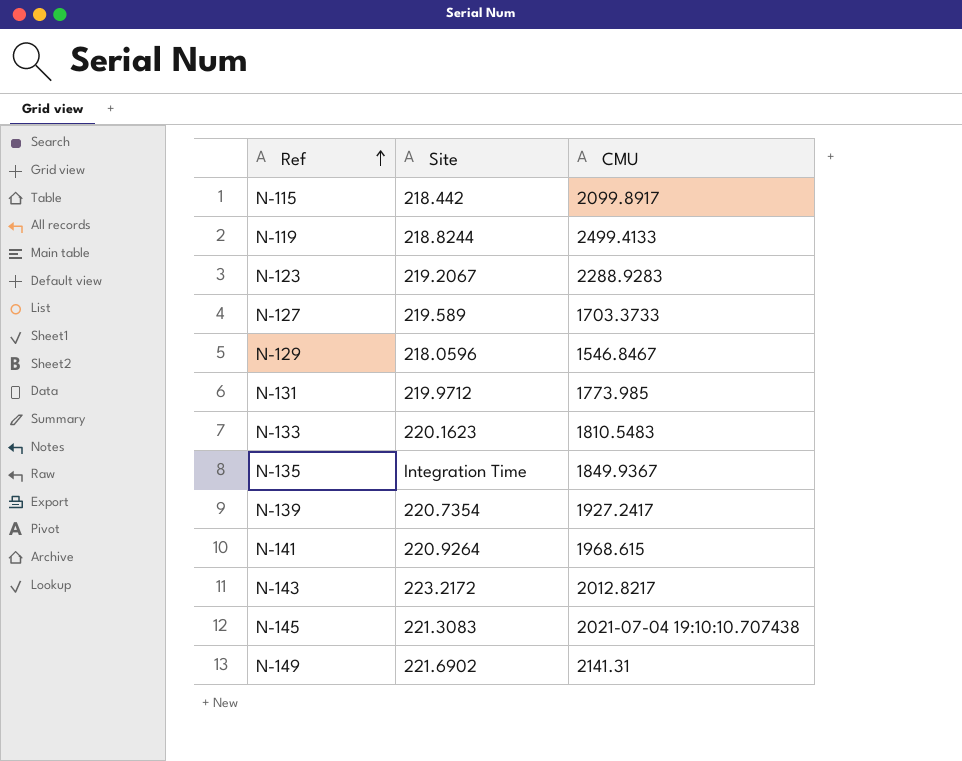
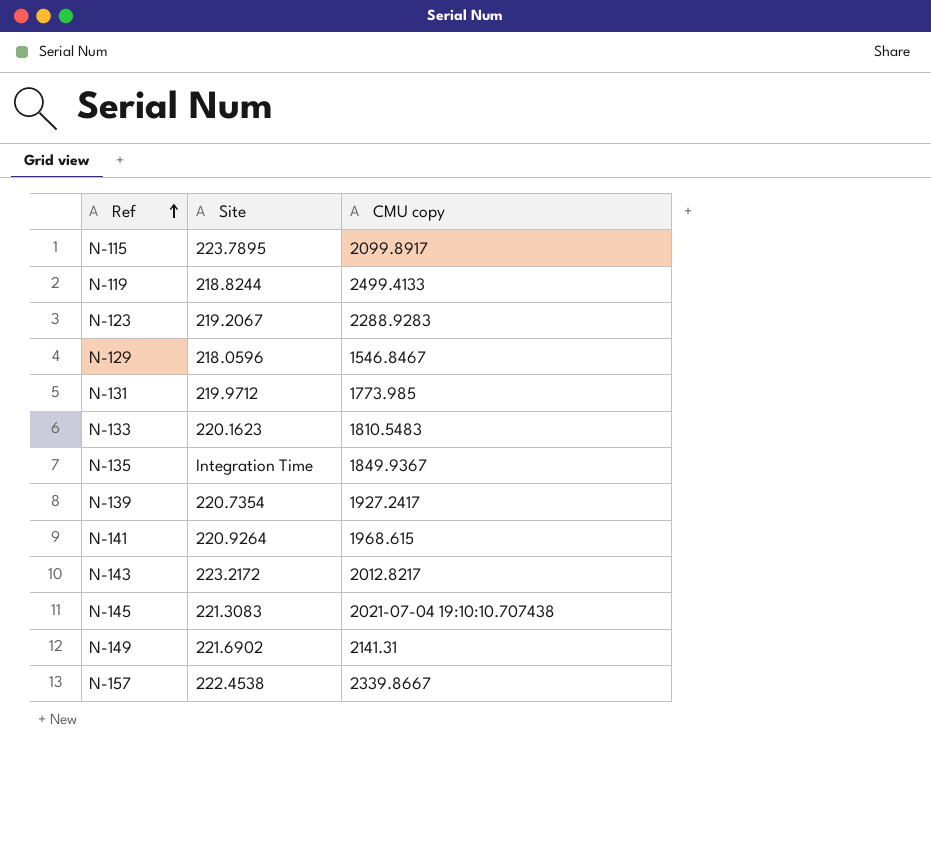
column name: CMU -> CMU copy
row N-127: 219.589 | 1703.3733 -> none
N-115 | Site: 218.442 -> 223.7895
row N-157: none -> 222.4538 | 2339.8667

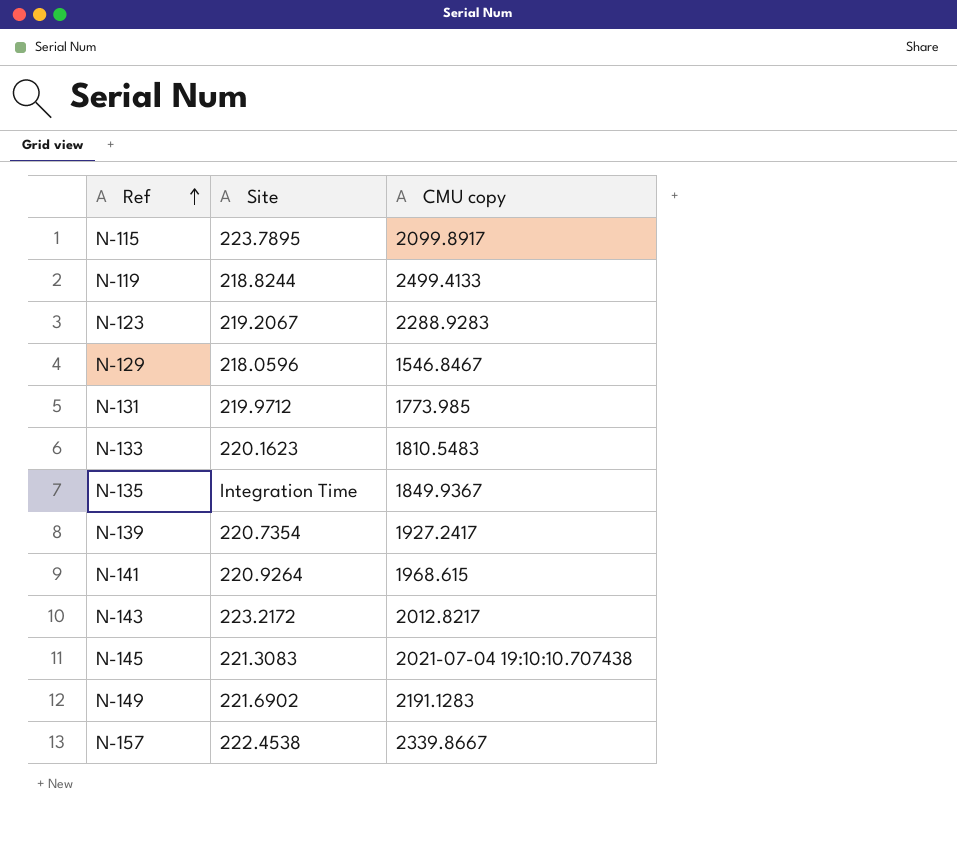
N-149 | CMU copy: 2141.31 -> 2191.1283

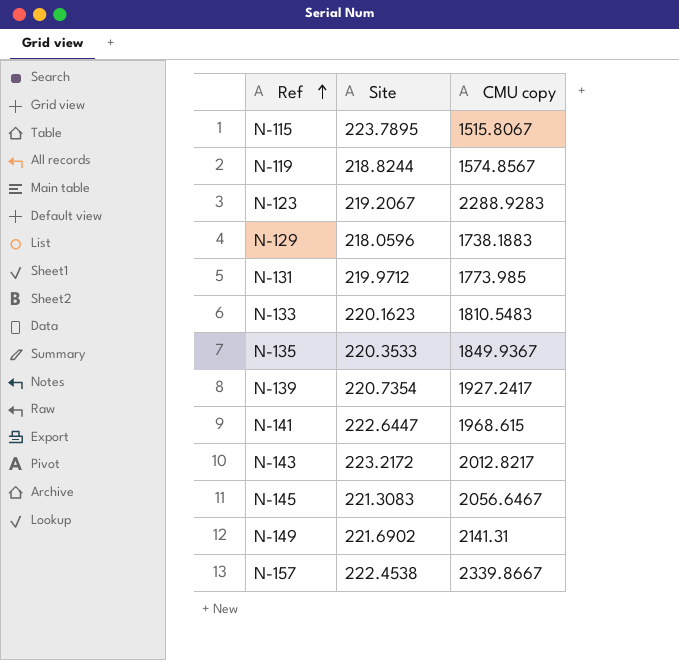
N-115 | CMU copy: 2099.8917 -> 1515.8067
N-119 | CMU copy: 2499.4133 -> 1574.8567
N-129 | CMU copy: 1546.8467 -> 1738.1883
N-135 | Site: Integration Time -> 220.3533
N-141 | Site: 220.9264 -> 222.6447
N-145 | CMU copy: 2021-07-04 19:10:10.707438 -> 2056.6467
N-149 | CMU copy: 2191.1283 -> 2141.31

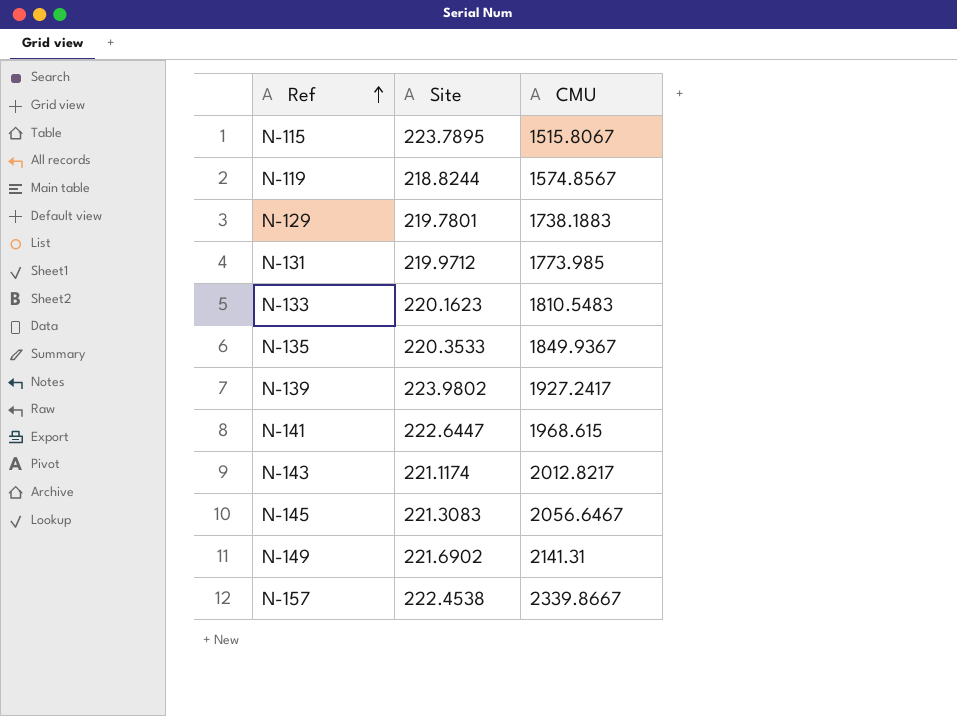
column name: CMU copy -> CMU
row N-123: 219.2067 | 2288.9283 -> none
N-129 | Site: 218.0596 -> 219.7801
N-139 | Site: 220.7354 -> 223.9802
N-143 | Site: 223.2172 -> 221.1174

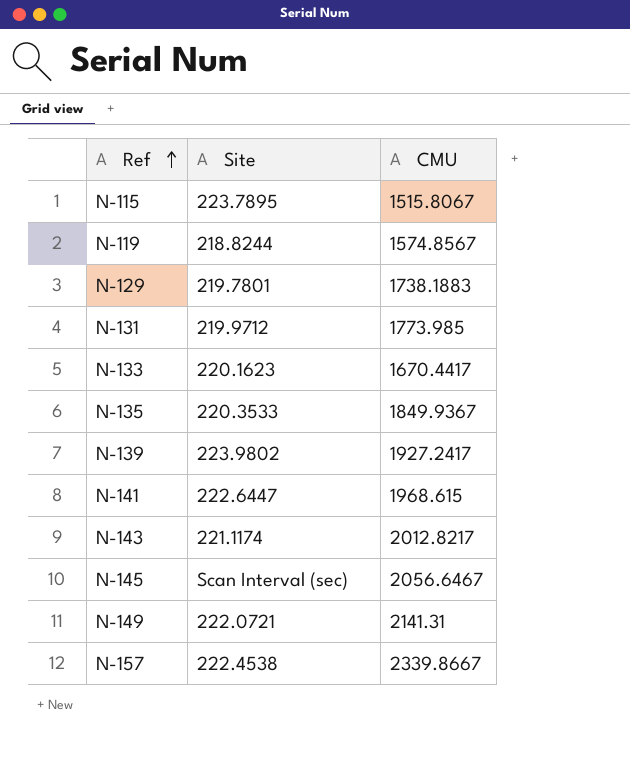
N-133 | CMU: 1810.5483 -> 1670.4417
N-145 | Site: 221.3083 -> Scan Interval (sec)
N-149 | Site: 221.6902 -> 222.0721

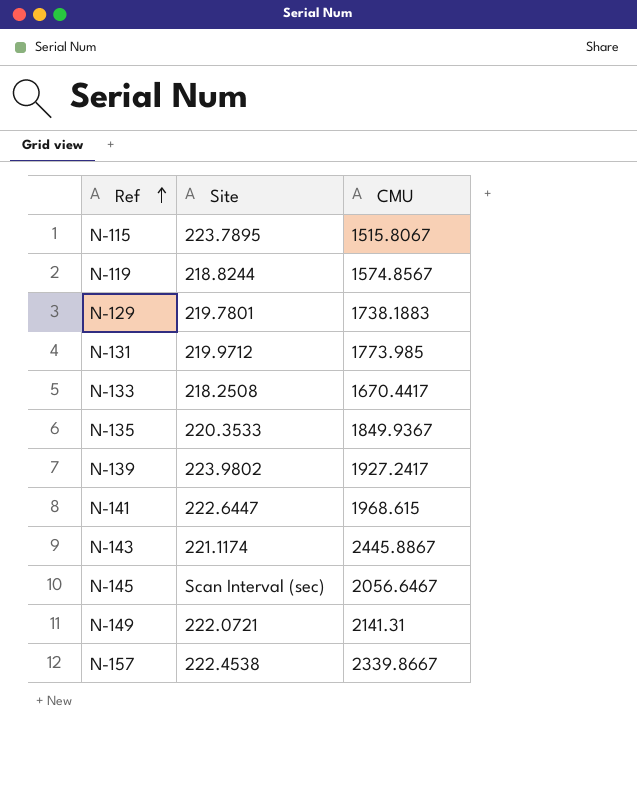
N-133 | Site: 220.1623 -> 218.2508
N-143 | CMU: 2012.8217 -> 2445.8867

